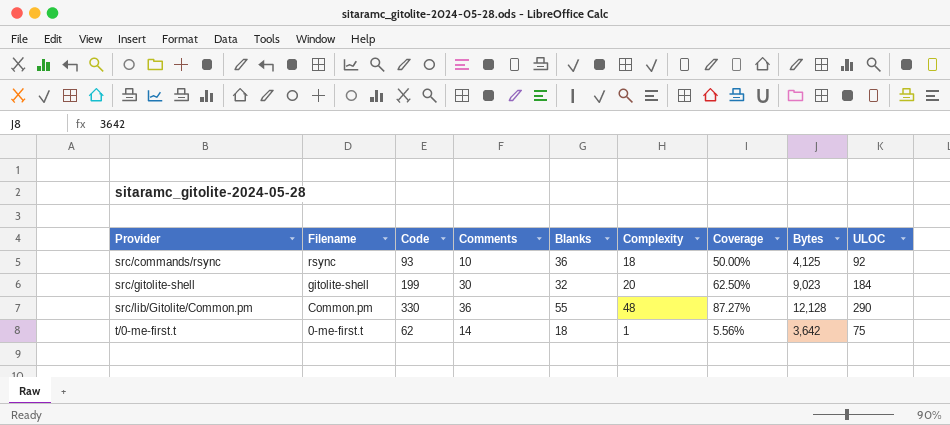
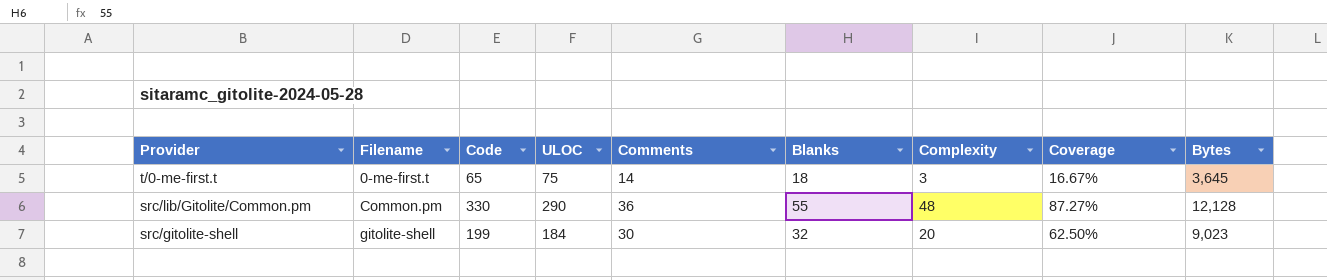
row order: Provider ascending -> Provider descending
column ULOC | position: 9 -> 4
row src/commands/rsync: rsync | 93 | 10 | 36 | 18 | 50.00% | 4,125 | 92 -> none
t/0-me-first.t | Code: 62 -> 65
t/0-me-first.t | Complexity: 1 -> 3
t/0-me-first.t | Coverage: 5.56% -> 16.67%
t/0-me-first.t | Bytes: 3,642 -> 3,645

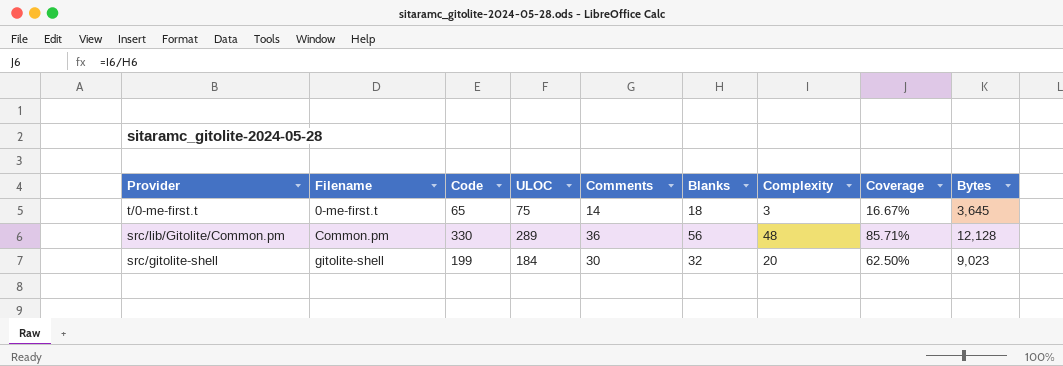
src/lib/Gitolite/Common.pm | ULOC: 290 -> 289
src/lib/Gitolite/Common.pm | Blanks: 55 -> 56
src/lib/Gitolite/Common.pm | Coverage: 87.27% -> 85.71%

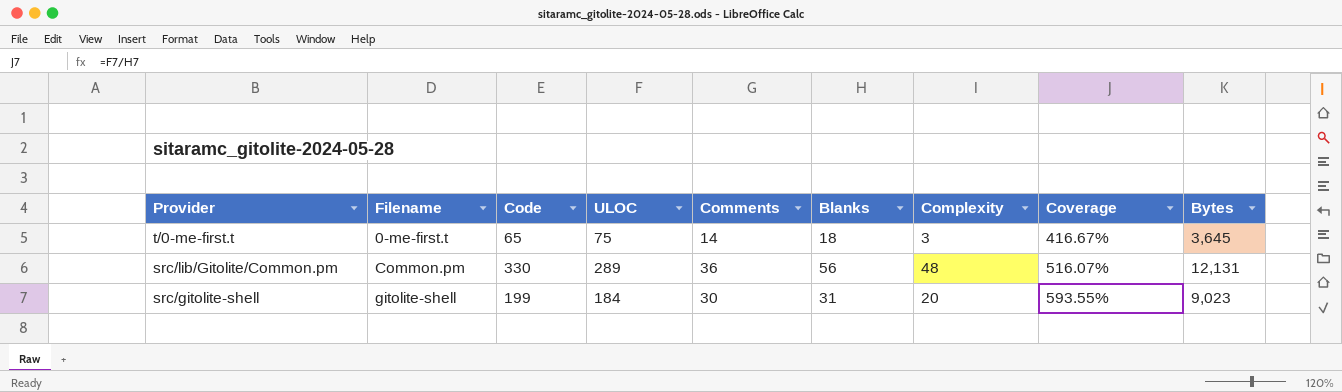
column Coverage | formula: [Complexity] / [Blanks] -> [ULOC] / [Blanks]
src/lib/Gitolite/Common.pm | Bytes: 12,128 -> 12,131
src/gitolite-shell | Blanks: 32 -> 31

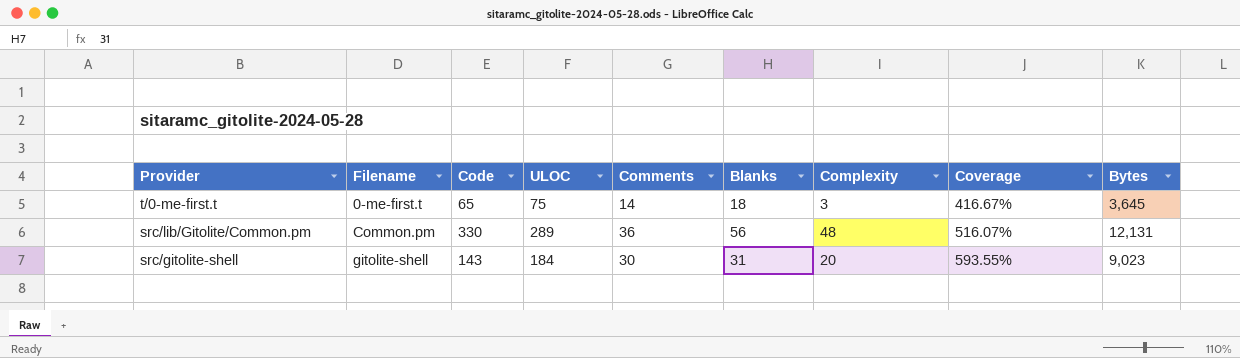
src/gitolite-shell | Code: 199 -> 143

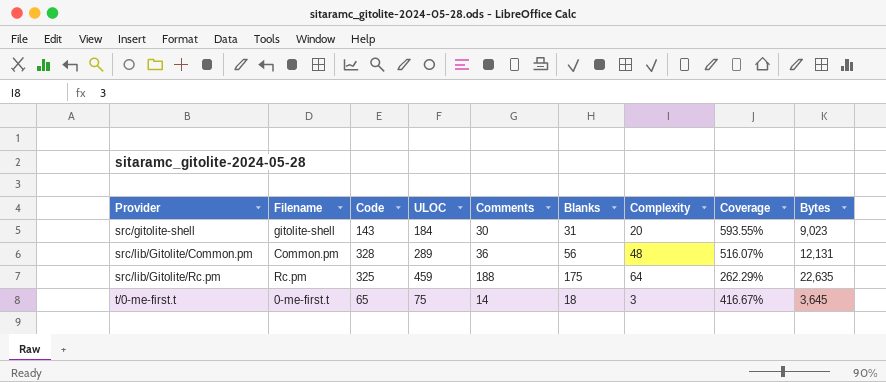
row order: Provider descending -> Provider ascending
src/lib/Gitolite/Common.pm | Code: 330 -> 328
row src/lib/Gitolite/Rc.pm: none -> Rc.pm | 325 | 459 | 188 | 175 | 64 | 262.29% | 22,635

